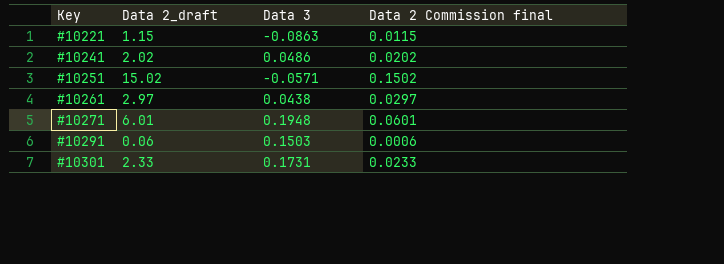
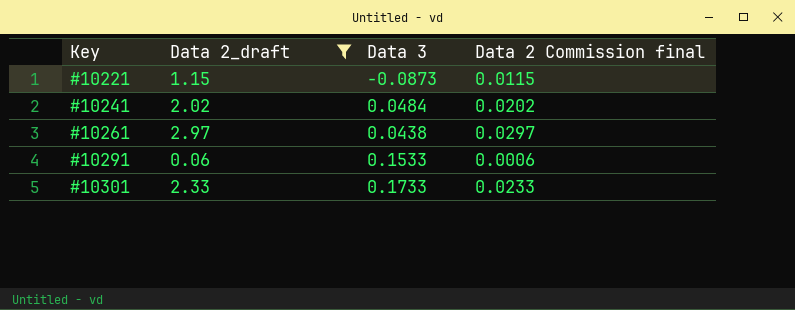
filter: none -> Data 2_draft <= 2.97
#10221 | Data 3: -0.0863 -> -0.0873
#10241 | Data 3: 0.0486 -> 0.0484
#10291 | Data 3: 0.1503 -> 0.1533
#10301 | Data 3: 0.1731 -> 0.1733

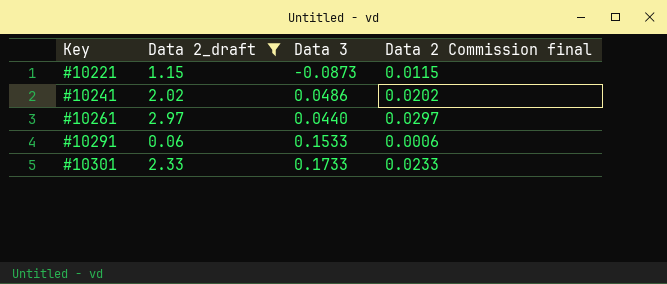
#10241 | Data 3: 0.0484 -> 0.0486
#10261 | Data 3: 0.0438 -> 0.0440

